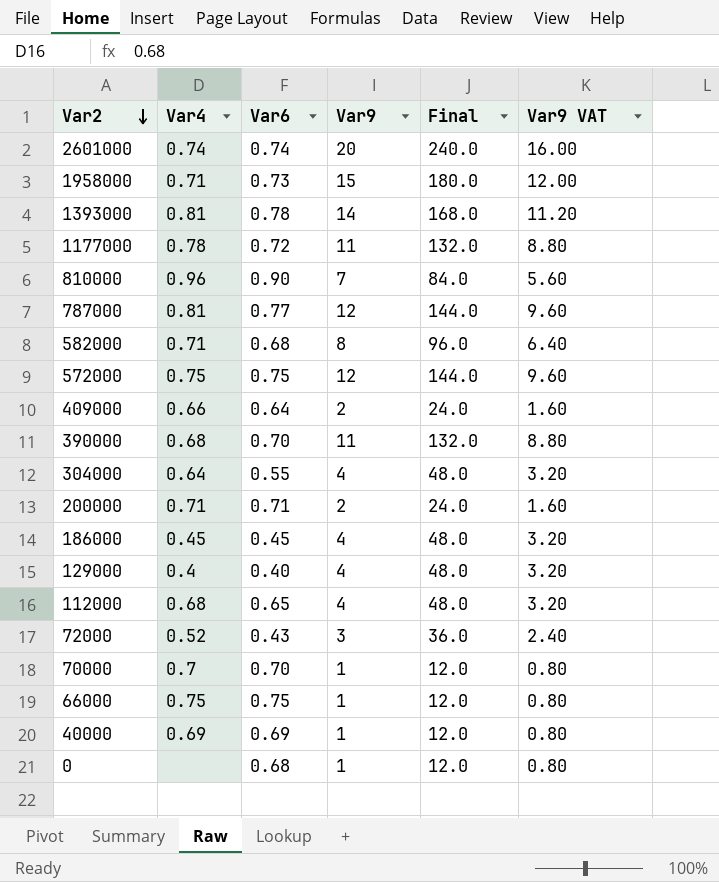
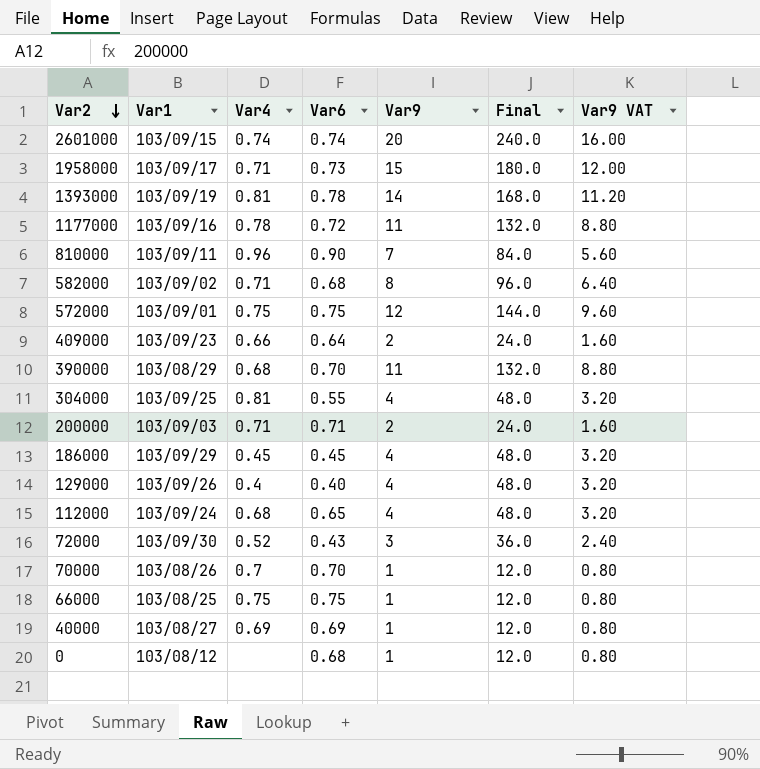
column Var1 | position: none -> 2
row 787000: 0.81 | 0.77 | 12 | 144.0 | 9.60 -> none
304000 | Var4: 0.64 -> 0.81

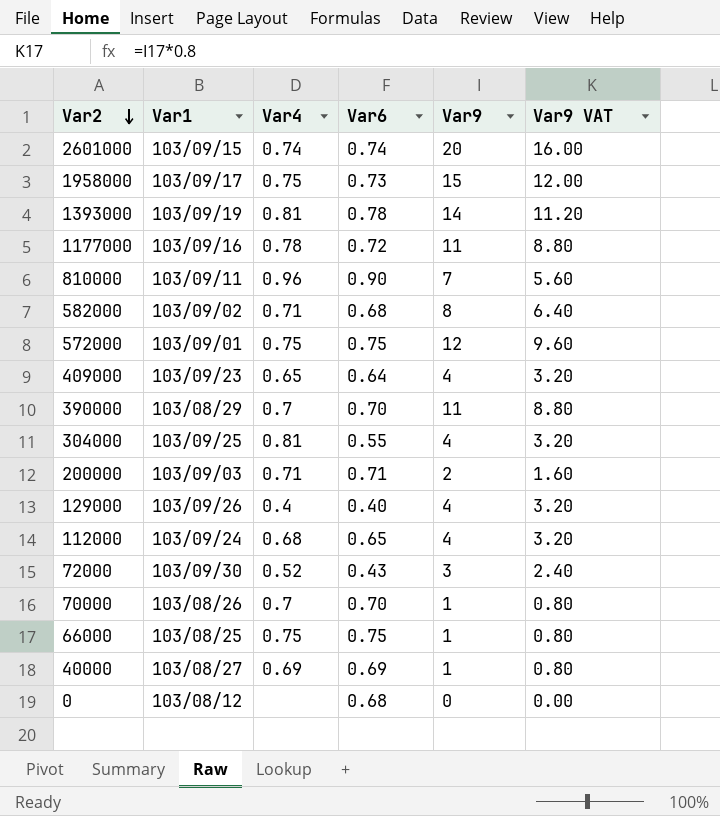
column Final | formula: [Var9] * 12 -> none
row 186000: 103/09/29 | 0.45 | 0.45 | 4 | 48.0 | 3.20 -> none
1958000 | Var4: 0.71 -> 0.75
409000 | Var4: 0.66 -> 0.65
409000 | Var9: 2 -> 4
409000 | Var9 VAT: 1.60 -> 3.20
390000 | Var4: 0.68 -> 0.7
0 | Var9: 1 -> 0
0 | Var9 VAT: 0.80 -> 0.00

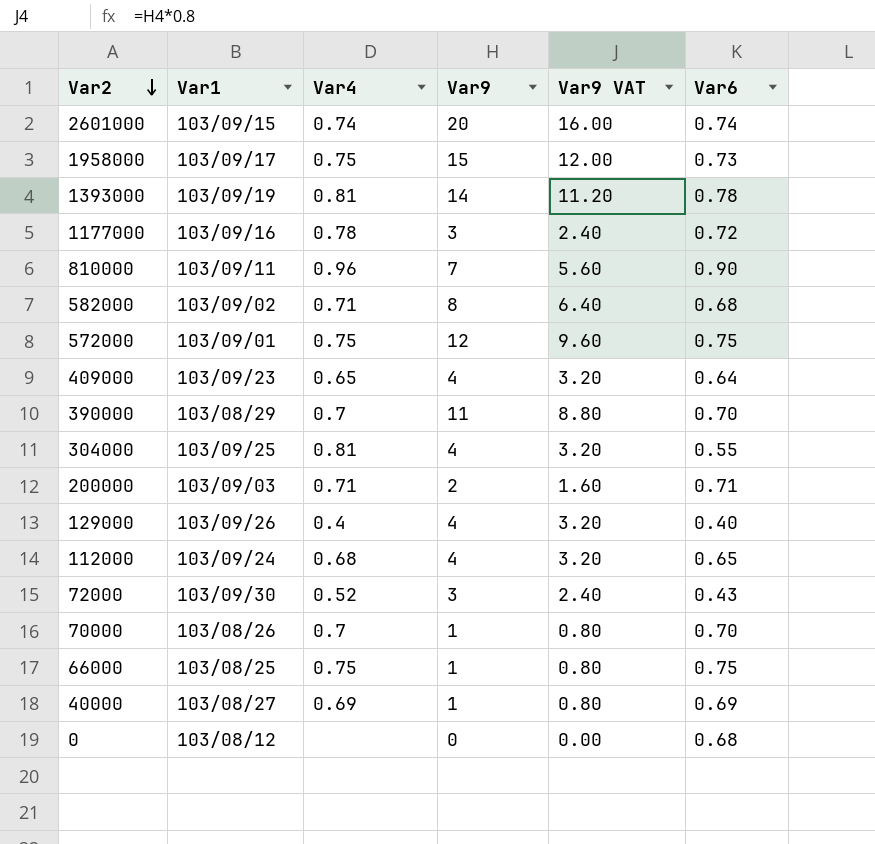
column Var6 | position: 4 -> 6
1177000 | Var9: 11 -> 3
1177000 | Var9 VAT: 8.80 -> 2.40

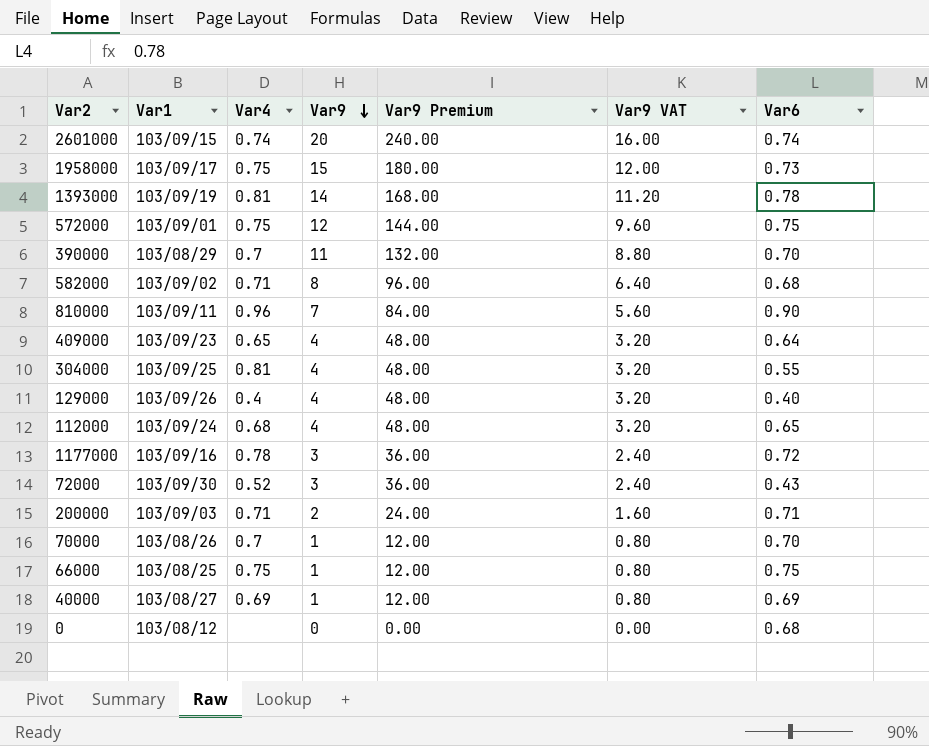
row order: Var2 descending -> Var9 descending
column Var9 Premium | formula: none -> [Var9] * 12

